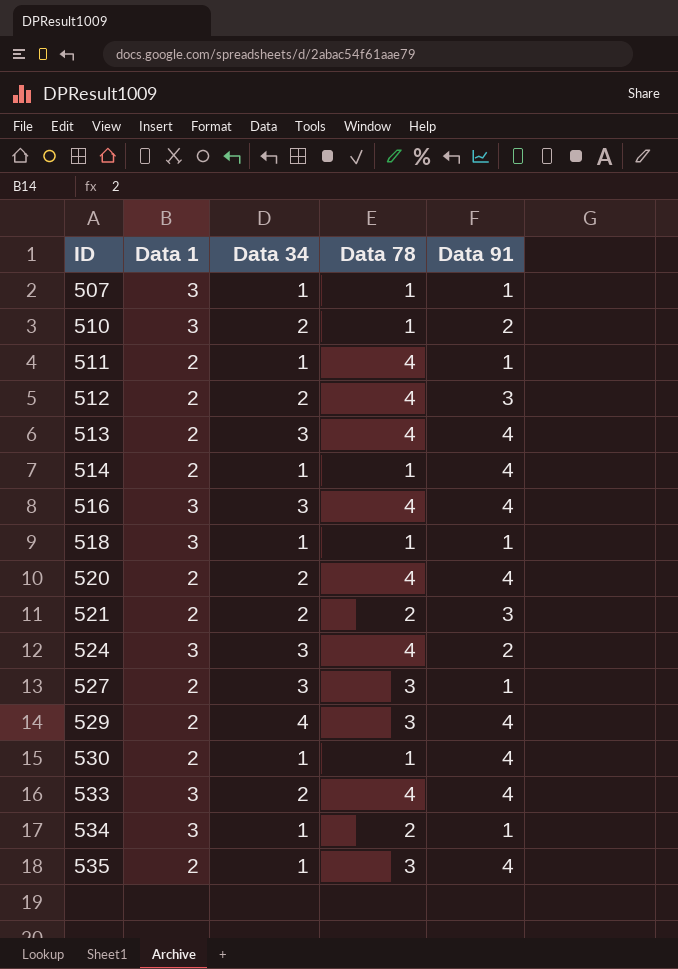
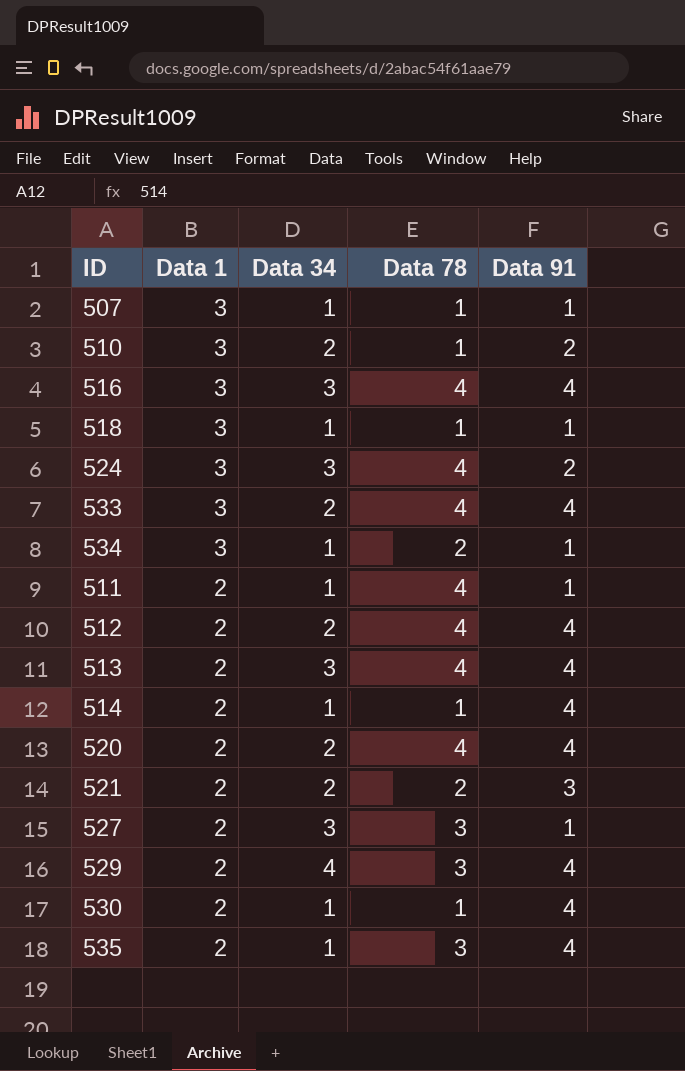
row order: ID ascending -> Data 1 descending
512 | Data 91: 3 -> 4

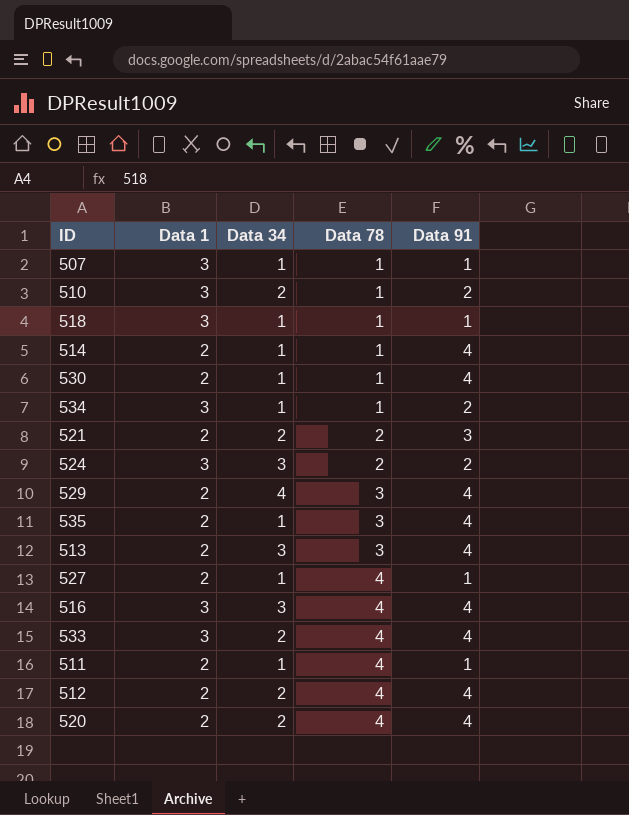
row order: Data 1 descending -> Data 78 ascending
534 | Data 78: 2 -> 1
534 | Data 91: 1 -> 2
524 | Data 78: 4 -> 2
513 | Data 78: 4 -> 3
527 | Data 34: 3 -> 1
527 | Data 78: 3 -> 4

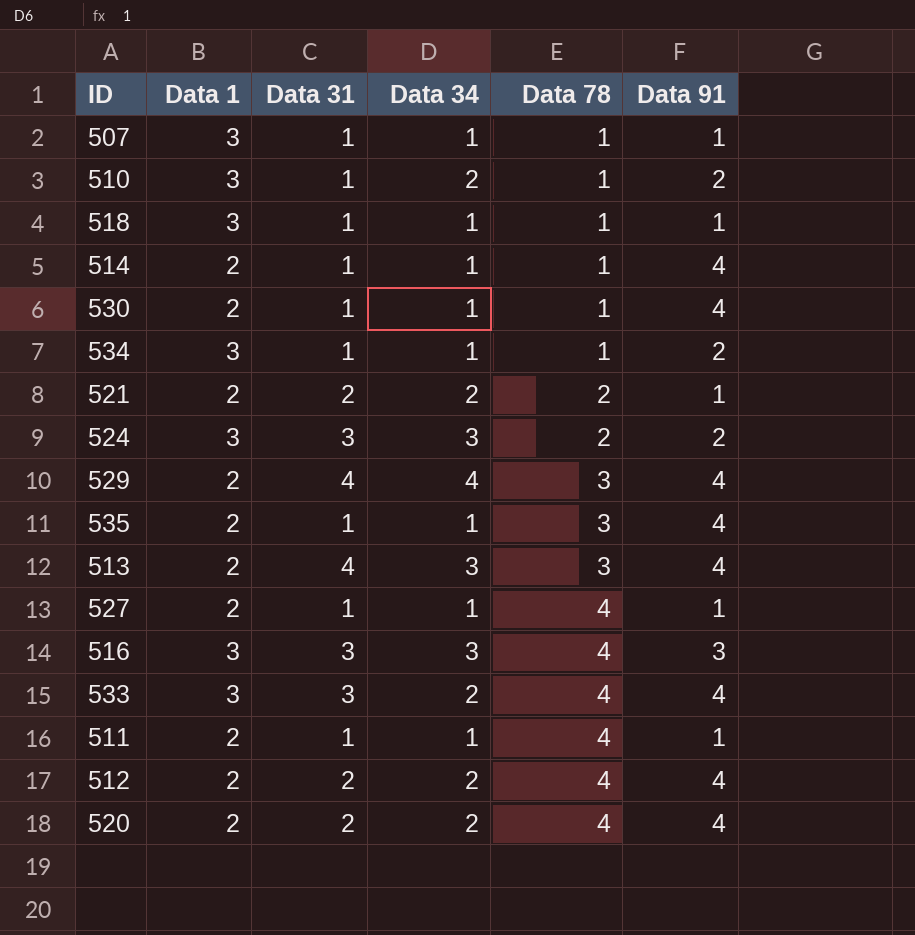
column Data 31 | position: none -> 3
521 | Data 91: 3 -> 1
516 | Data 91: 4 -> 3

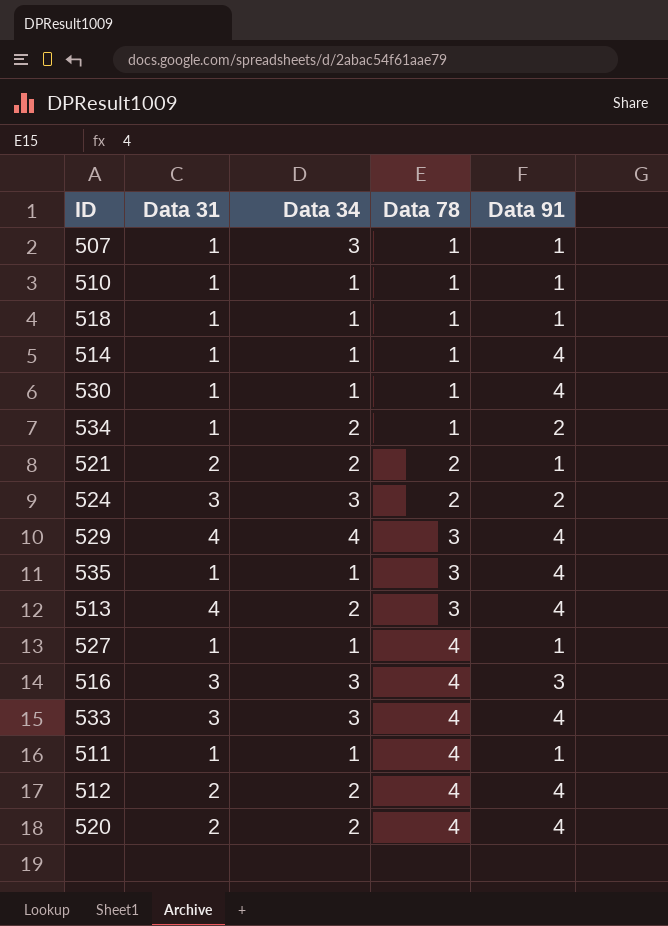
column Data 1 | position: 2 -> none
507 | Data 34: 1 -> 3
510 | Data 34: 2 -> 1
510 | Data 91: 2 -> 1
534 | Data 34: 1 -> 2
513 | Data 34: 3 -> 2
533 | Data 34: 2 -> 3

